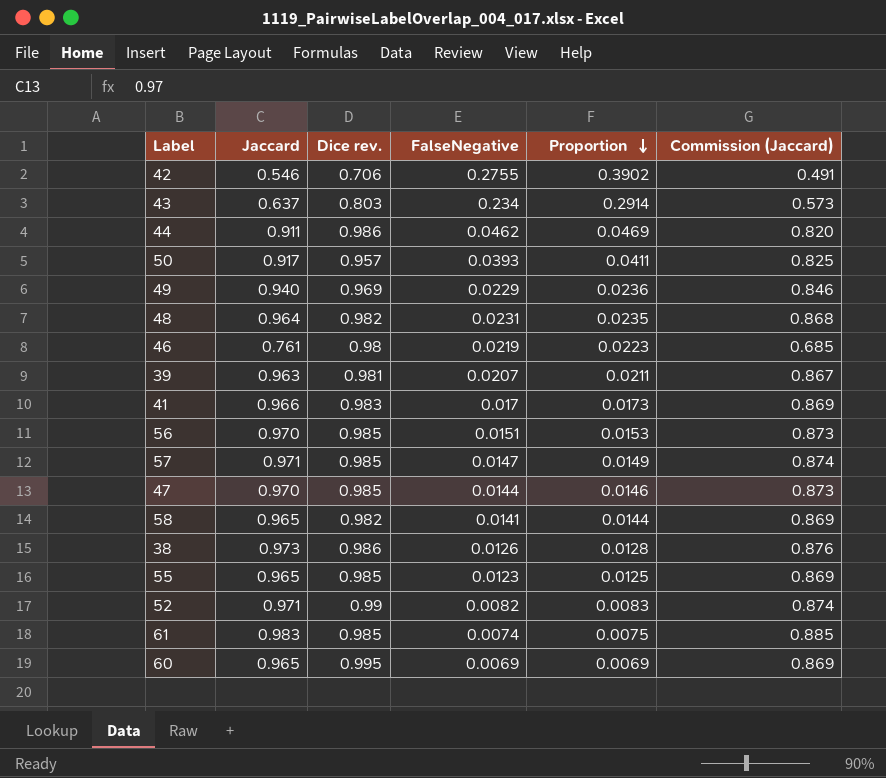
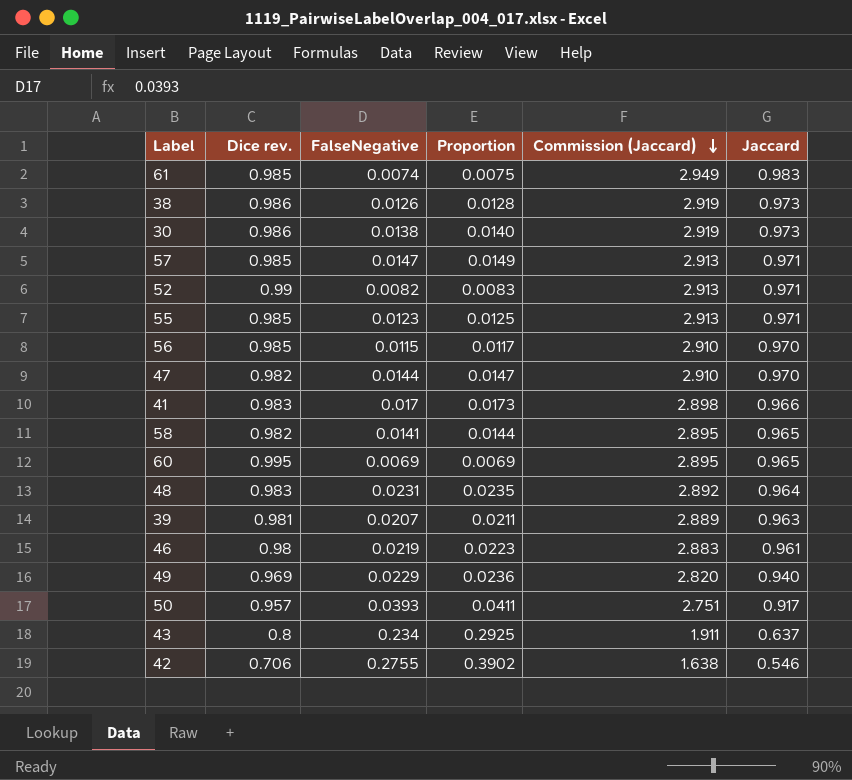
row order: Proportion descending -> Commission (Jaccard) descending
column Commission (Jaccard) | formula: [Jaccard] * 0.9 -> [Jaccard] * 3
column Jaccard | position: 2 -> 6
row 44: 0.911 | 0.986 | 0.0462 | 0.0469 | 0.820 -> none
row 30: none -> 0.986 | 0.0138 | 0.0140 | 2.919 | 0.973
55 | Jaccard: 0.965 -> 0.971
56 | FalseNegative: 0.0151 -> 0.0115
56 | Proportion: 0.0153 -> 0.0117
47 | Dice rev.: 0.985 -> 0.982
47 | Proportion: 0.0146 -> 0.0147
48 | Dice rev.: 0.982 -> 0.983
46 | Jaccard: 0.761 -> 0.961
43 | Dice rev.: 0.803 -> 0.8
43 | Proportion: 0.2914 -> 0.2925

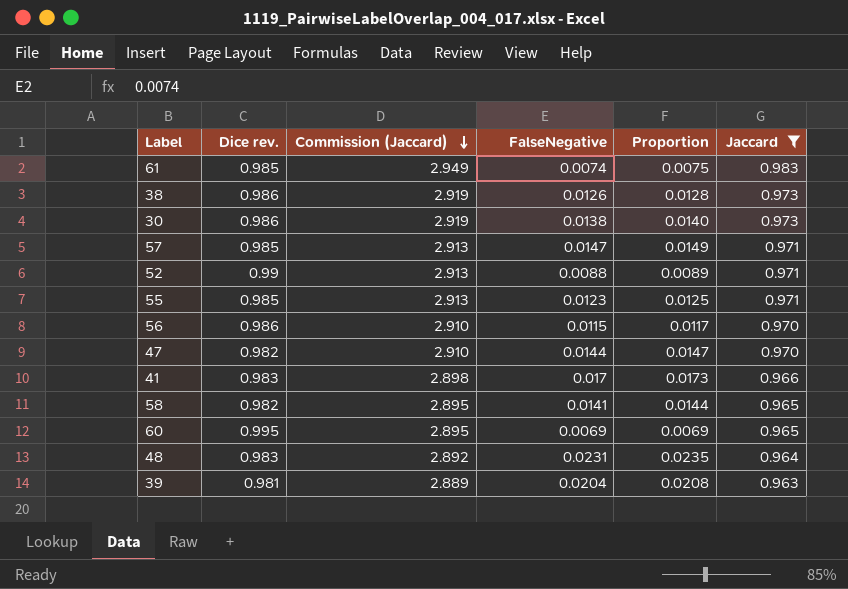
filter: none -> Jaccard >= 0.963
column Commission (Jaccard) | position: 5 -> 3
52 | FalseNegative: 0.0082 -> 0.0088
52 | Proportion: 0.0083 -> 0.0089
56 | Dice rev.: 0.985 -> 0.986
39 | FalseNegative: 0.0207 -> 0.0204
39 | Proportion: 0.0211 -> 0.0208

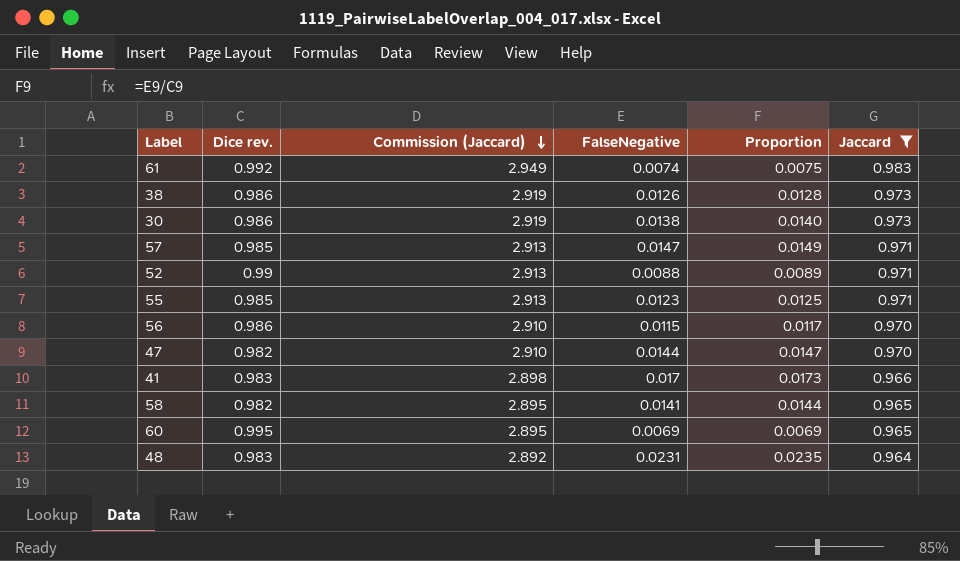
row 39: 0.981 | 2.889 | 0.0204 | 0.0208 | 0.963 -> none
61 | Dice rev.: 0.985 -> 0.992

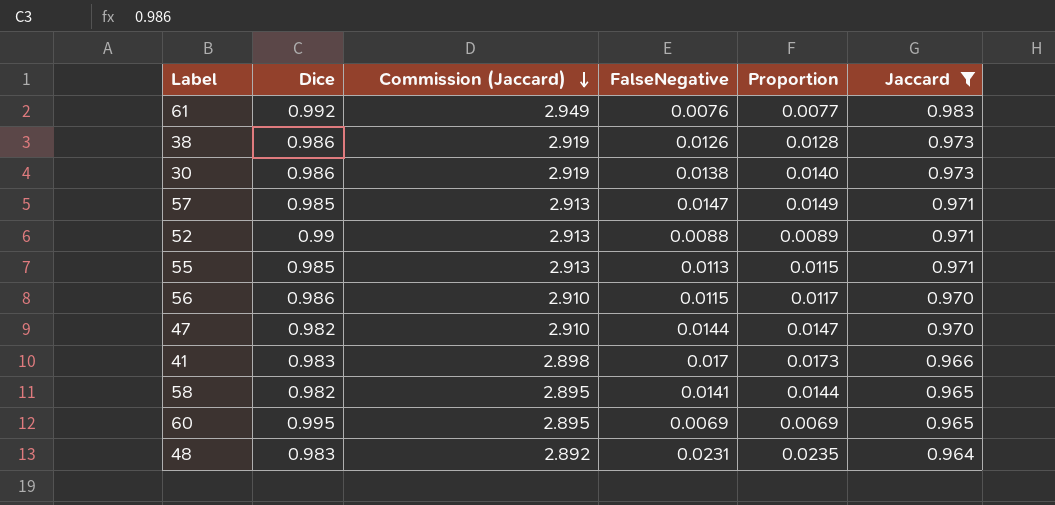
column name: Dice rev. -> Dice
61 | FalseNegative: 0.0074 -> 0.0076
61 | Proportion: 0.0075 -> 0.0077
55 | FalseNegative: 0.0123 -> 0.0113
55 | Proportion: 0.0125 -> 0.0115

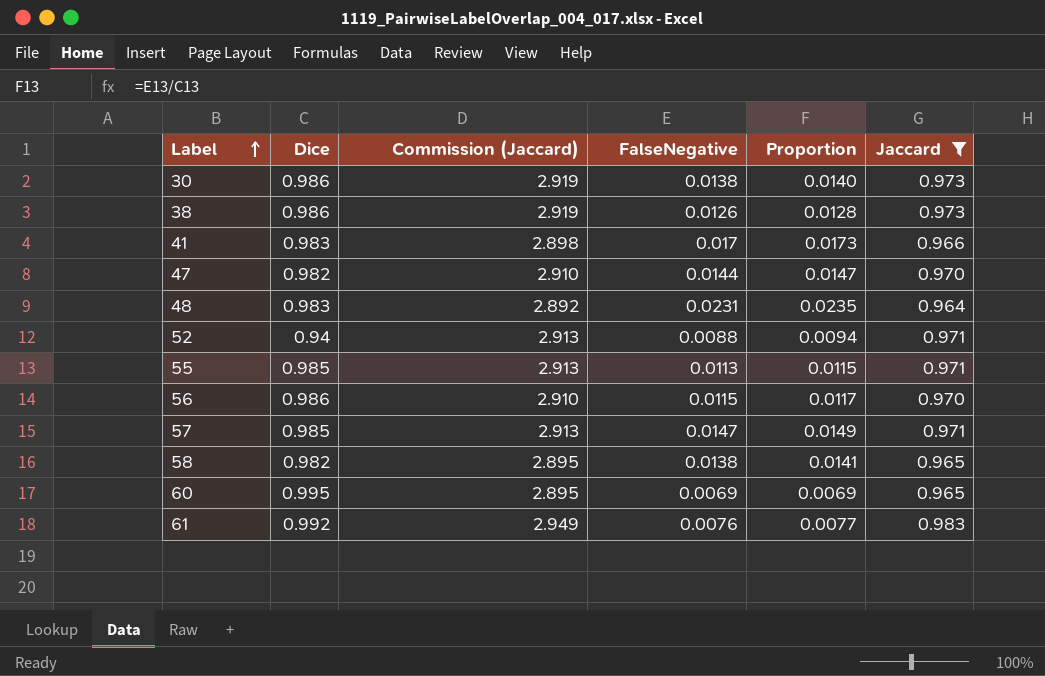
row order: Commission (Jaccard) descending -> Label ascending
52 | Dice: 0.99 -> 0.94
52 | Proportion: 0.0089 -> 0.0094
58 | FalseNegative: 0.0141 -> 0.0138
58 | Proportion: 0.0144 -> 0.0141

